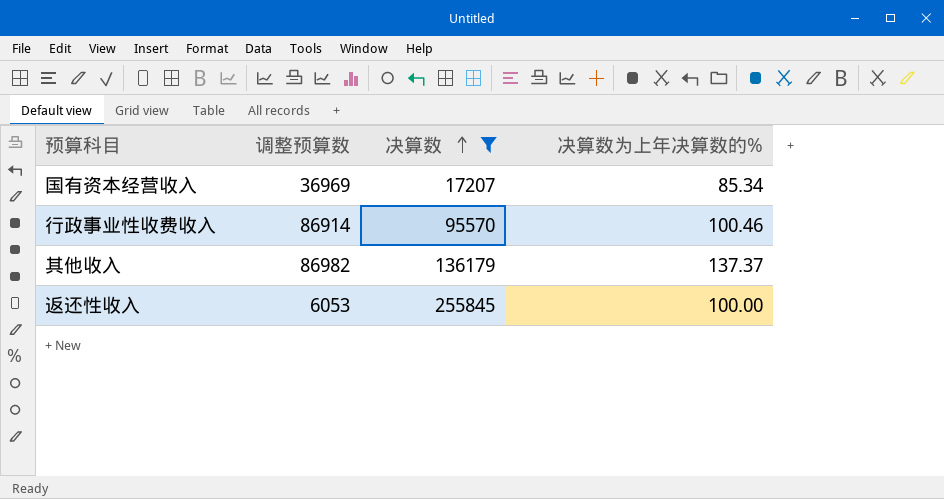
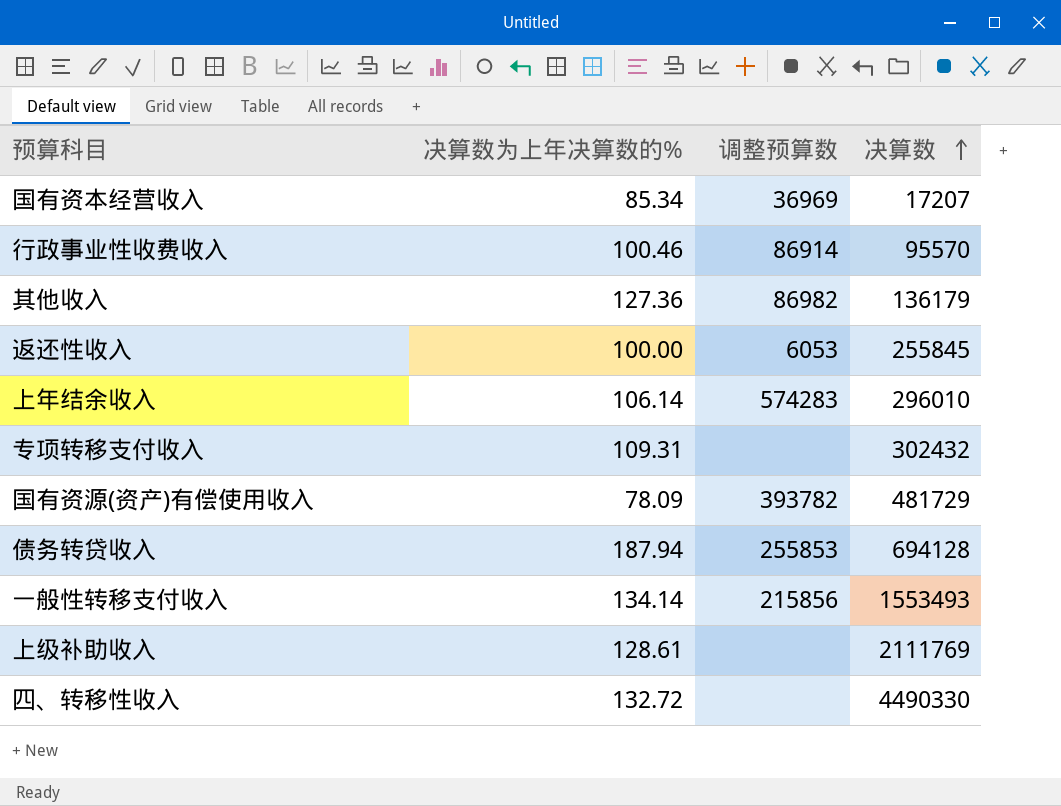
filter: 决算数 <= 255845 -> none
column 决算数为上年决算数的% | position: 4 -> 2
其他收入 | 决算数为上年决算数的%: 137.37 -> 127.36

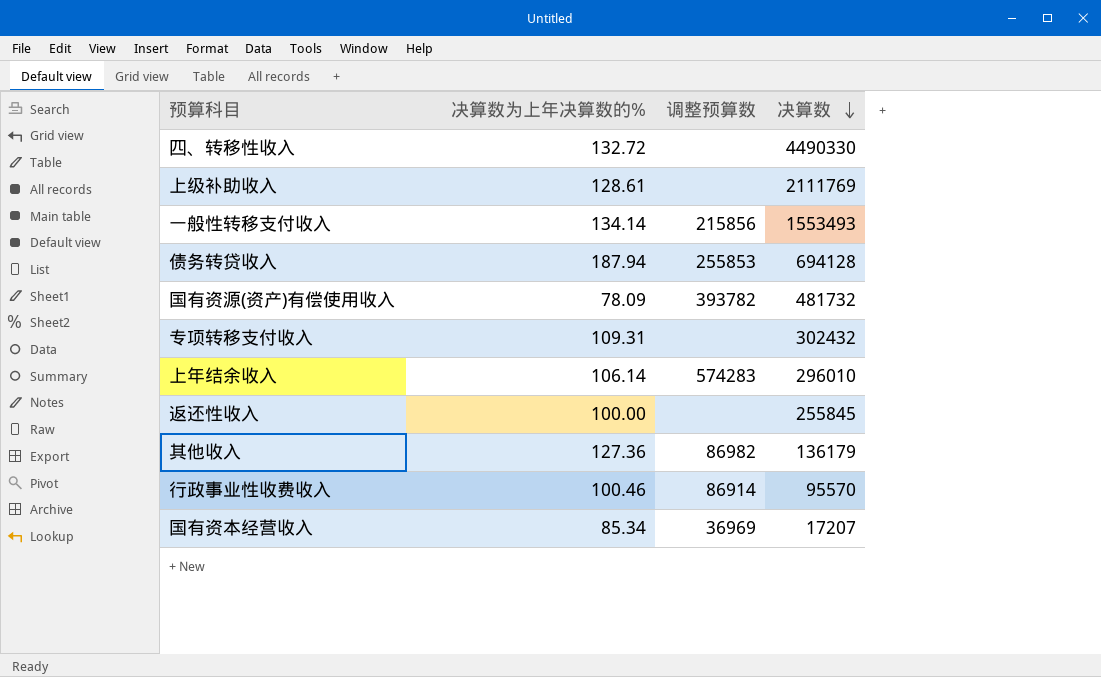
row order: 决算数 ascending -> 决算数 descending
国有资源(资产)有偿使用收入 | 决算数: 481729 -> 481732
返还性收入 | 调整预算数: 6053 -> none

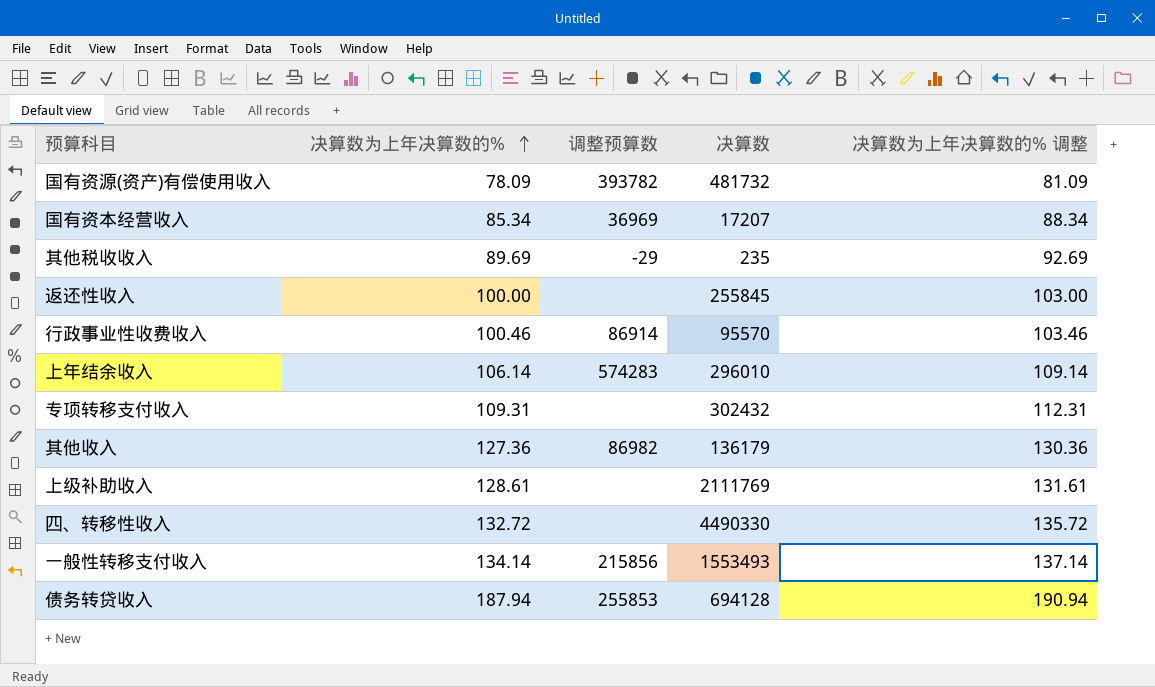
row order: 决算数 descending -> 决算数为上年决算数的% ascending
column 决算数为上年决算数的% 调整 | formula: none -> [决算数为上年决算数的%] + 3
row 其他税收收入: none -> 89.69 | -29 | 235 | 92.69

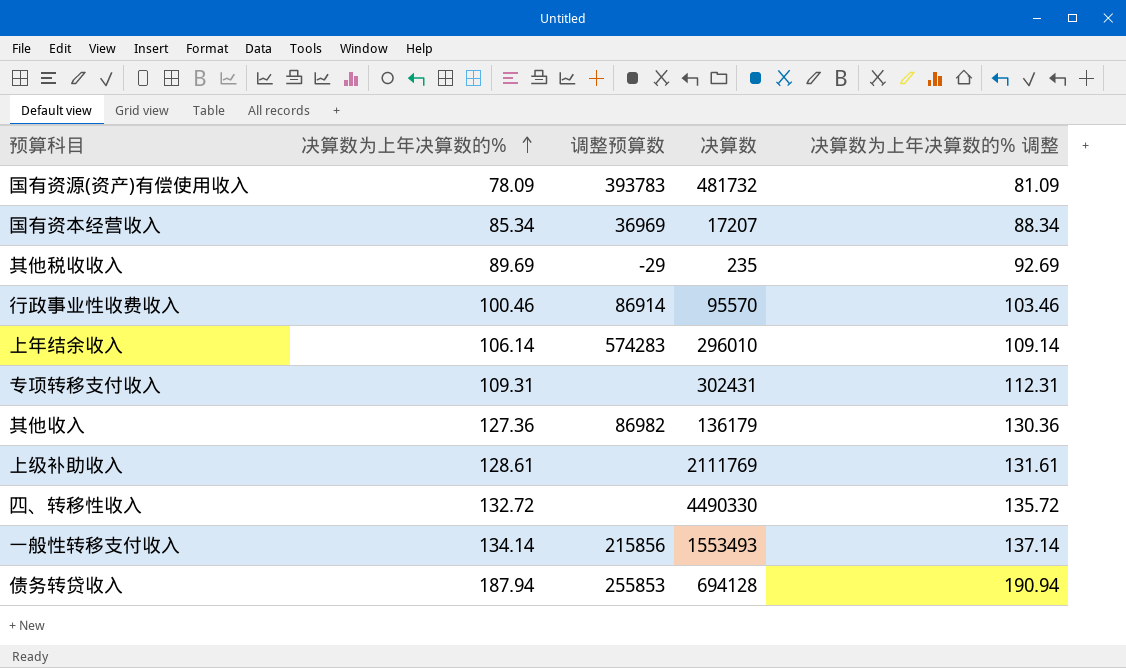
row 返还性收入: 100.00 | none | 255845 | 103.00 -> none
国有资源(资产)有偿使用收入 | 调整预算数: 393782 -> 393783
专项转移支付收入 | 决算数: 302432 -> 302431

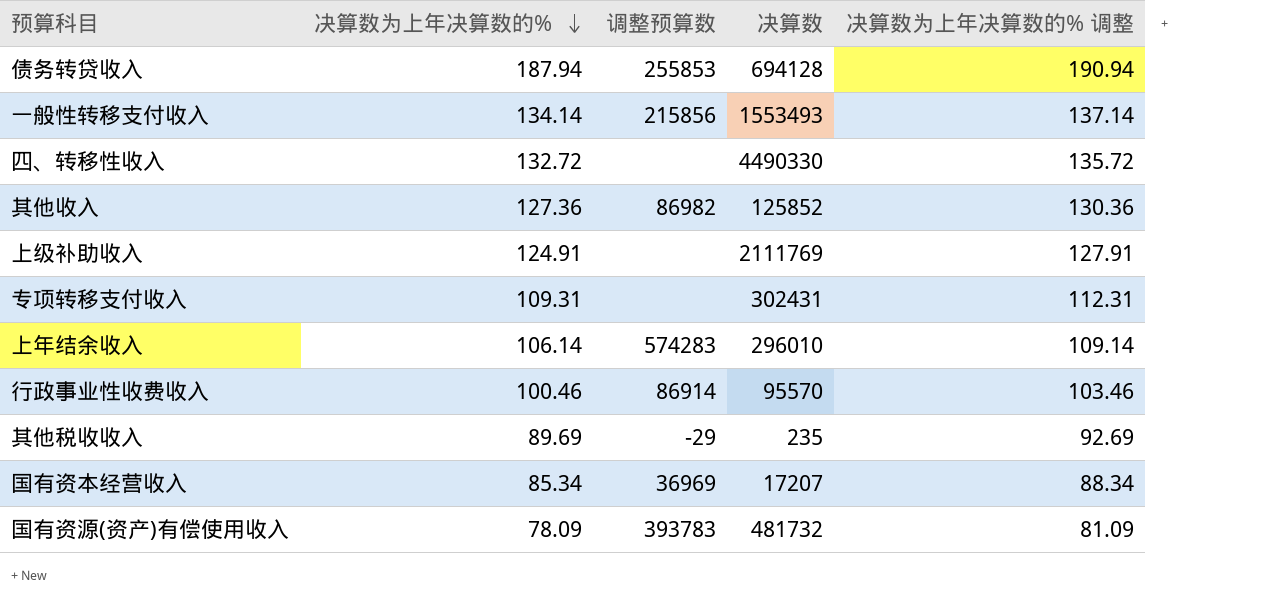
row order: 决算数为上年决算数的% ascending -> 决算数为上年决算数的% descending
其他收入 | 决算数: 136179 -> 125852
上级补助收入 | 决算数为上年决算数的%: 128.61 -> 124.91
上级补助收入 | 决算数为上年决算数的% 调整: 131.61 -> 127.91

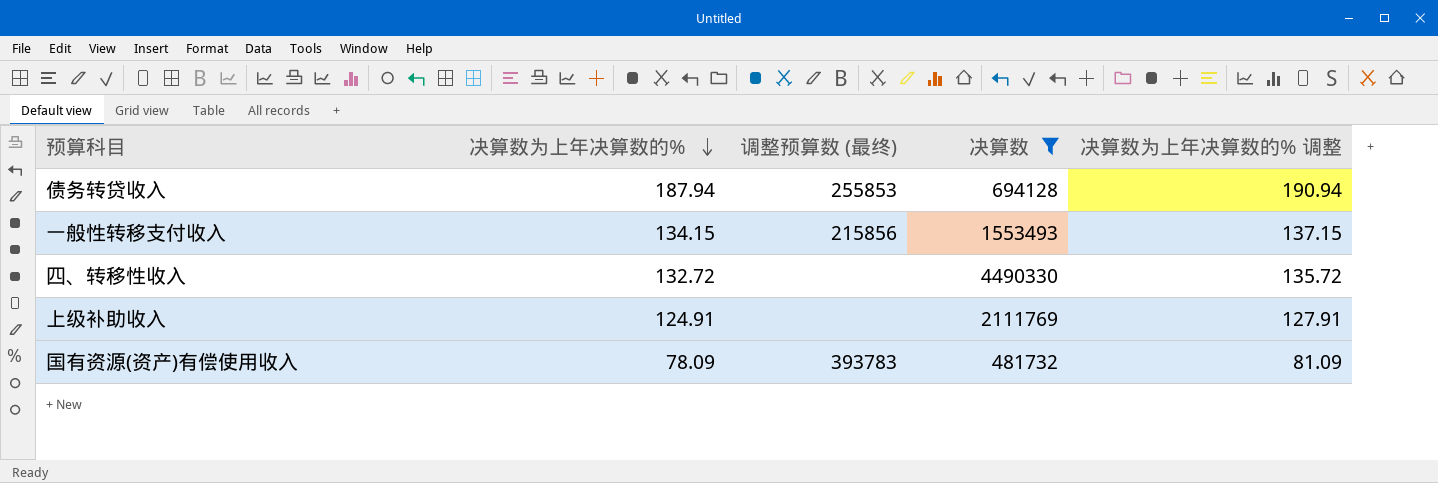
filter: none -> 决算数 >= 481732
column name: 调整预算数 -> 调整预算数 (最终)
一般性转移支付收入 | 决算数为上年决算数的%: 134.14 -> 134.15
一般性转移支付收入 | 决算数为上年决算数的% 调整: 137.14 -> 137.15

